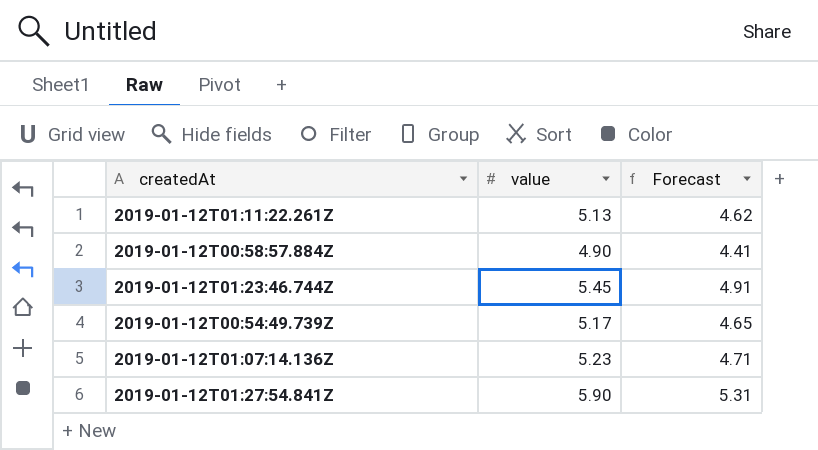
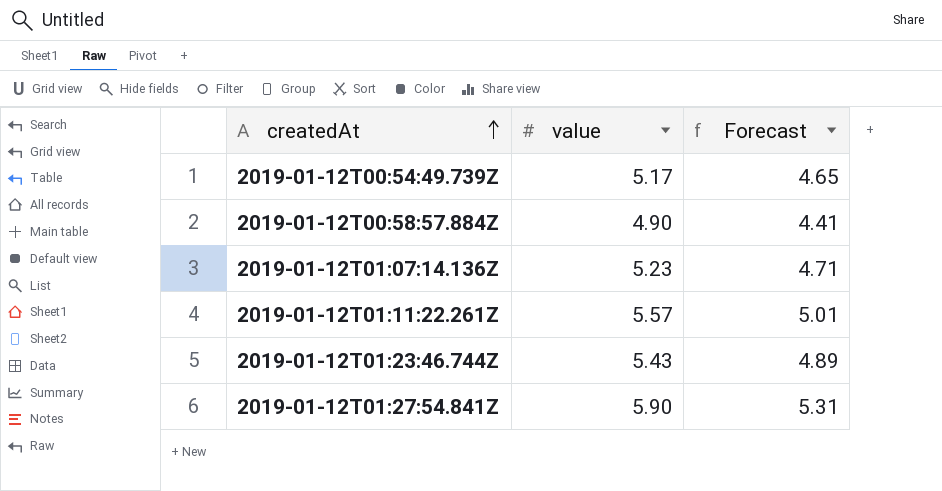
row order: none -> createdAt ascending
2019-01-12T01:11:22.261Z | value: 5.13 -> 5.57
2019-01-12T01:11:22.261Z | Forecast: 4.62 -> 5.01
2019-01-12T01:23:46.744Z | value: 5.45 -> 5.43
2019-01-12T01:23:46.744Z | Forecast: 4.91 -> 4.89

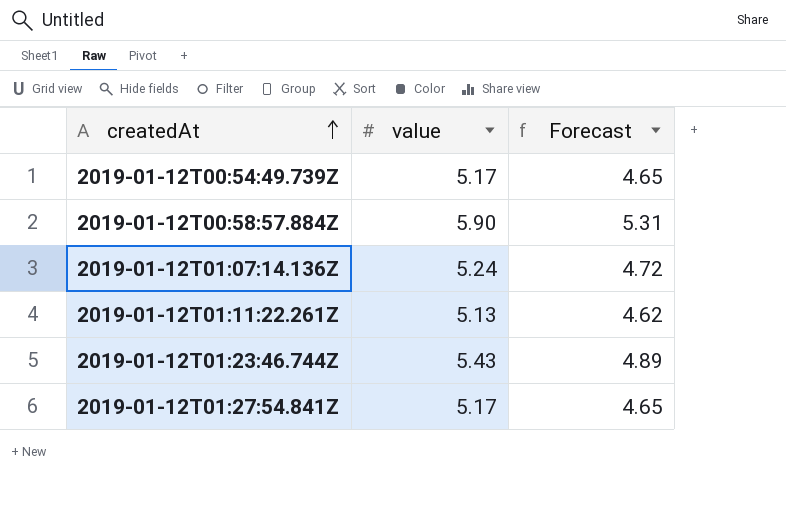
2019-01-12T00:58:57.884Z | value: 4.90 -> 5.90
2019-01-12T00:58:57.884Z | Forecast: 4.41 -> 5.31
2019-01-12T01:07:14.136Z | value: 5.23 -> 5.24
2019-01-12T01:07:14.136Z | Forecast: 4.71 -> 4.72
2019-01-12T01:11:22.261Z | value: 5.57 -> 5.13
2019-01-12T01:11:22.261Z | Forecast: 5.01 -> 4.62
2019-01-12T01:27:54.841Z | value: 5.90 -> 5.17
2019-01-12T01:27:54.841Z | Forecast: 5.31 -> 4.65

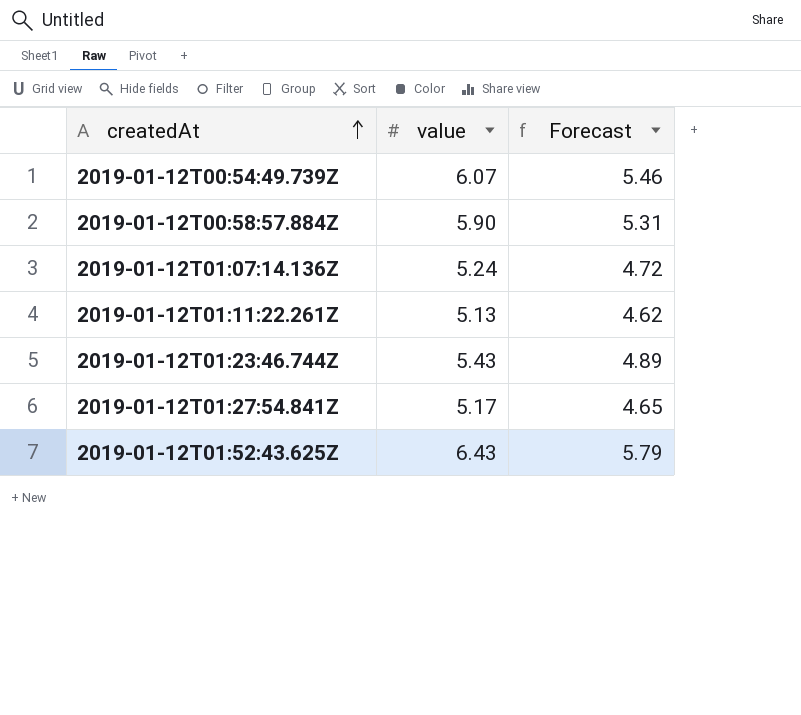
2019-01-12T00:54:49.739Z | value: 5.17 -> 6.07
2019-01-12T00:54:49.739Z | Forecast: 4.65 -> 5.46
row 2019-01-12T01:52:43.625Z: none -> 6.43 | 5.79

